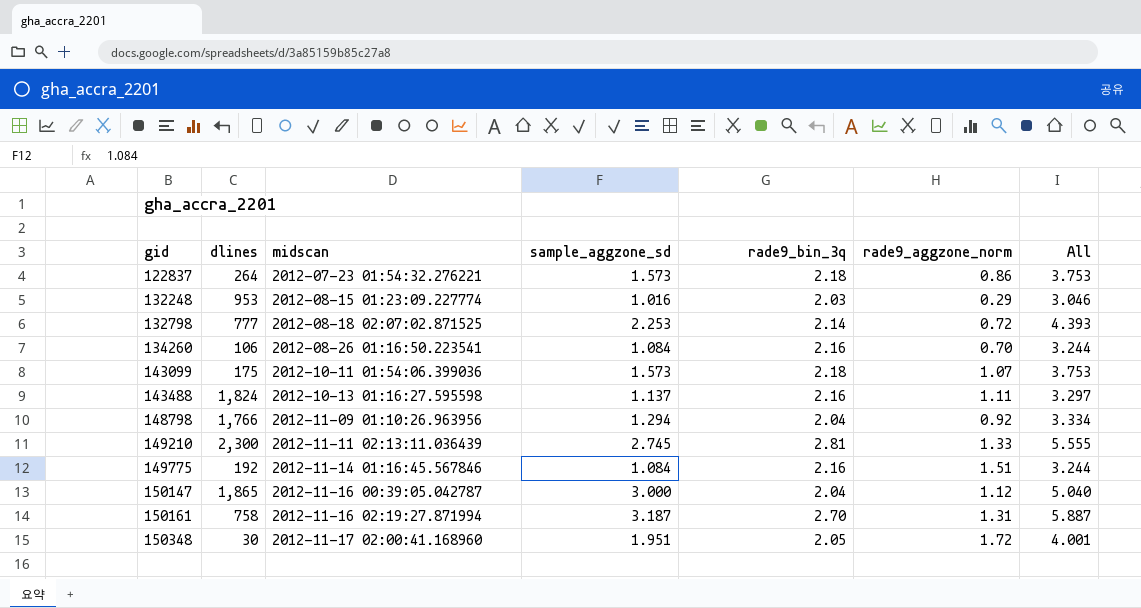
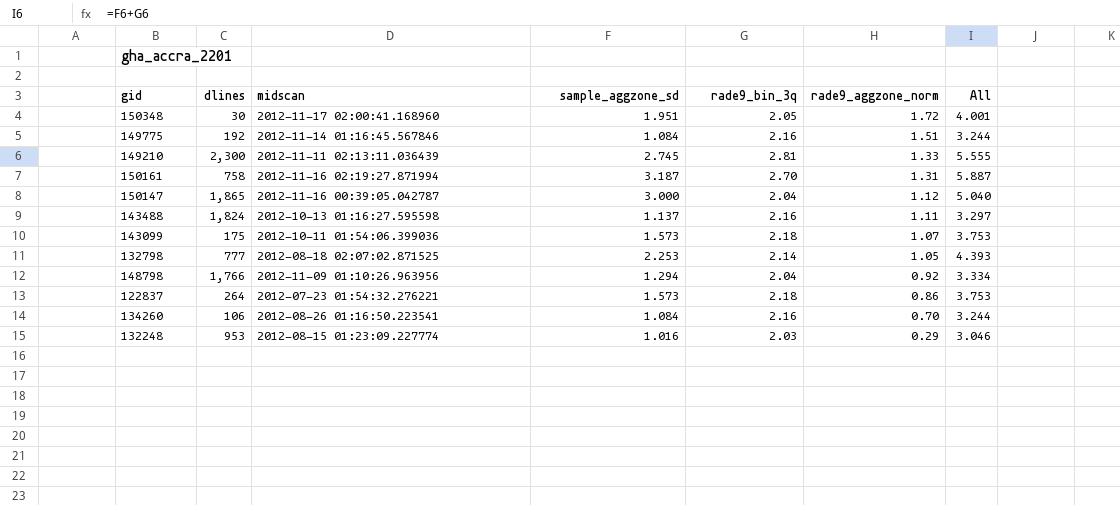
row order: gid ascending -> rade9_aggzone_norm descending
132798 | rade9_aggzone_norm: 0.72 -> 1.05

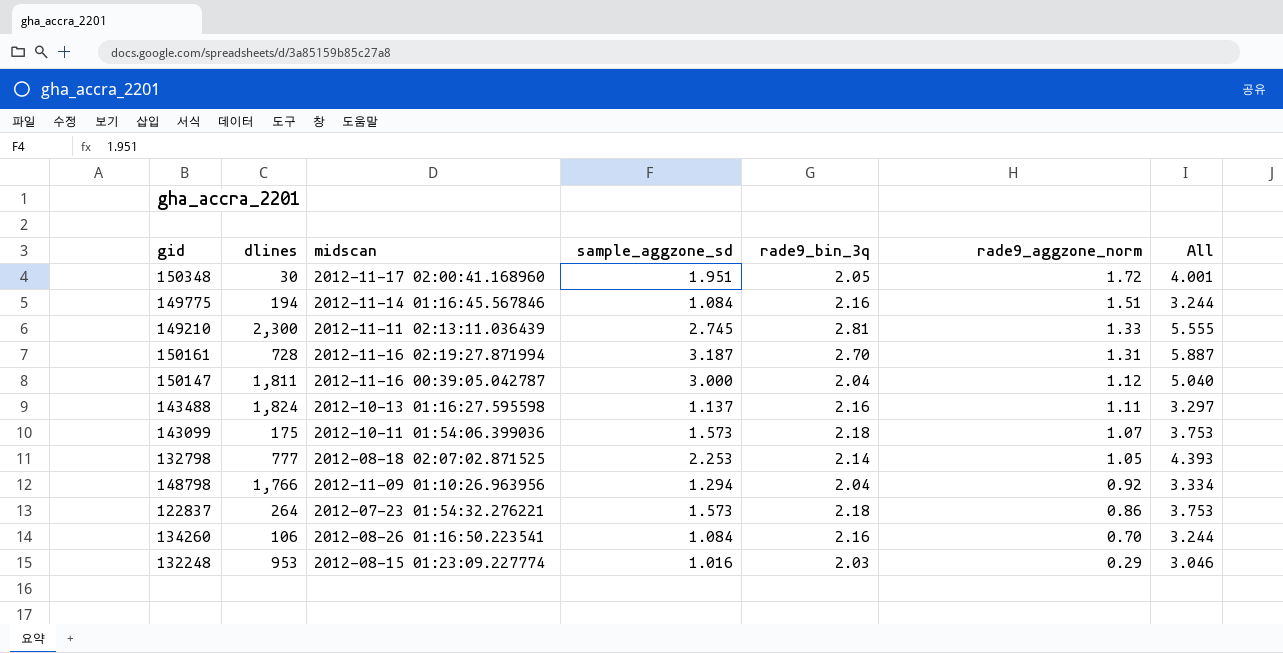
149775 | dlines: 192 -> 194
150161 | dlines: 758 -> 728
150147 | dlines: 1,865 -> 1,811

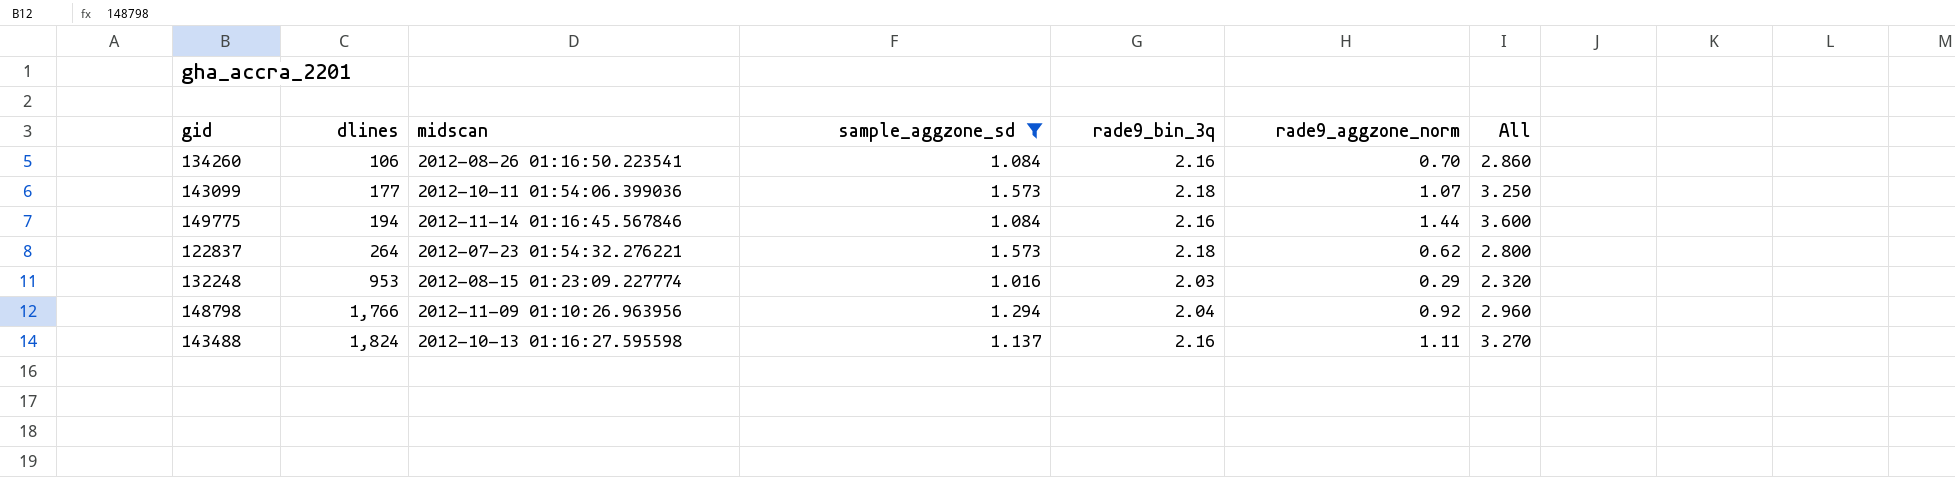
filter: none -> sample_aggzone_sd <= 1.573
row order: rade9_aggzone_norm descending -> dlines ascending
column All | formula: [sample_aggzone_sd] + [rade9_bin_3q] -> [rade9_bin_3q] + [rade9_aggzone_norm]
143099 | dlines: 175 -> 177
149775 | rade9_aggzone_norm: 1.51 -> 1.44
122837 | rade9_aggzone_norm: 0.86 -> 0.62

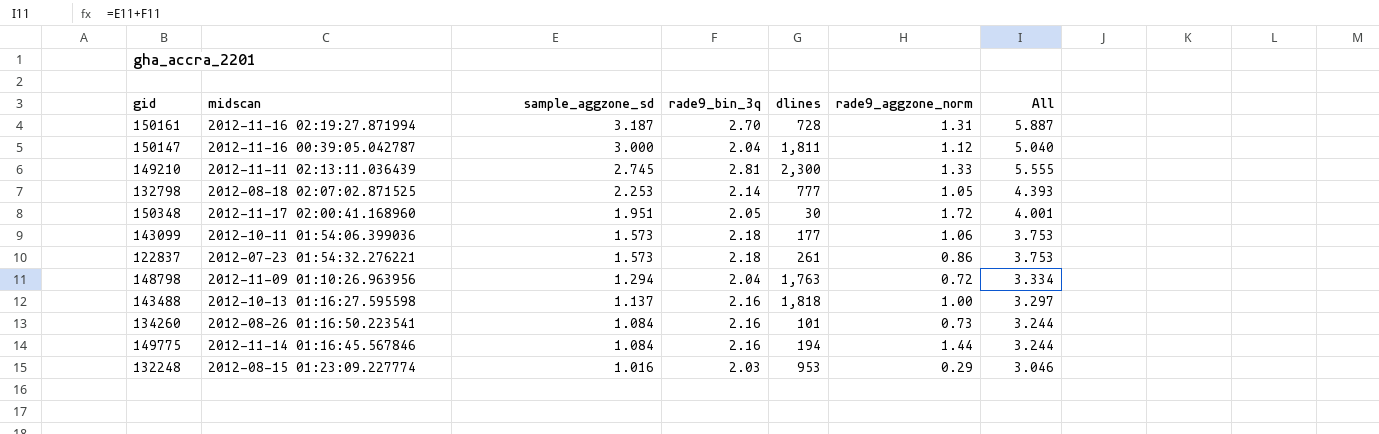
filter: sample_aggzone_sd <= 1.573 -> none
row order: dlines ascending -> sample_aggzone_sd descending
column dlines | position: 2 -> 5
column All | formula: [rade9_bin_3q] + [rade9_aggzone_norm] -> [sample_aggzone_sd] + [rade9_bin_3q]
143099 | rade9_aggzone_norm: 1.07 -> 1.06
122837 | dlines: 264 -> 261
122837 | rade9_aggzone_norm: 0.62 -> 0.86
148798 | dlines: 1,766 -> 1,763
148798 | rade9_aggzone_norm: 0.92 -> 0.72
143488 | dlines: 1,824 -> 1,818
143488 | rade9_aggzone_norm: 1.11 -> 1.00
134260 | dlines: 106 -> 101
134260 | rade9_aggzone_norm: 0.70 -> 0.73

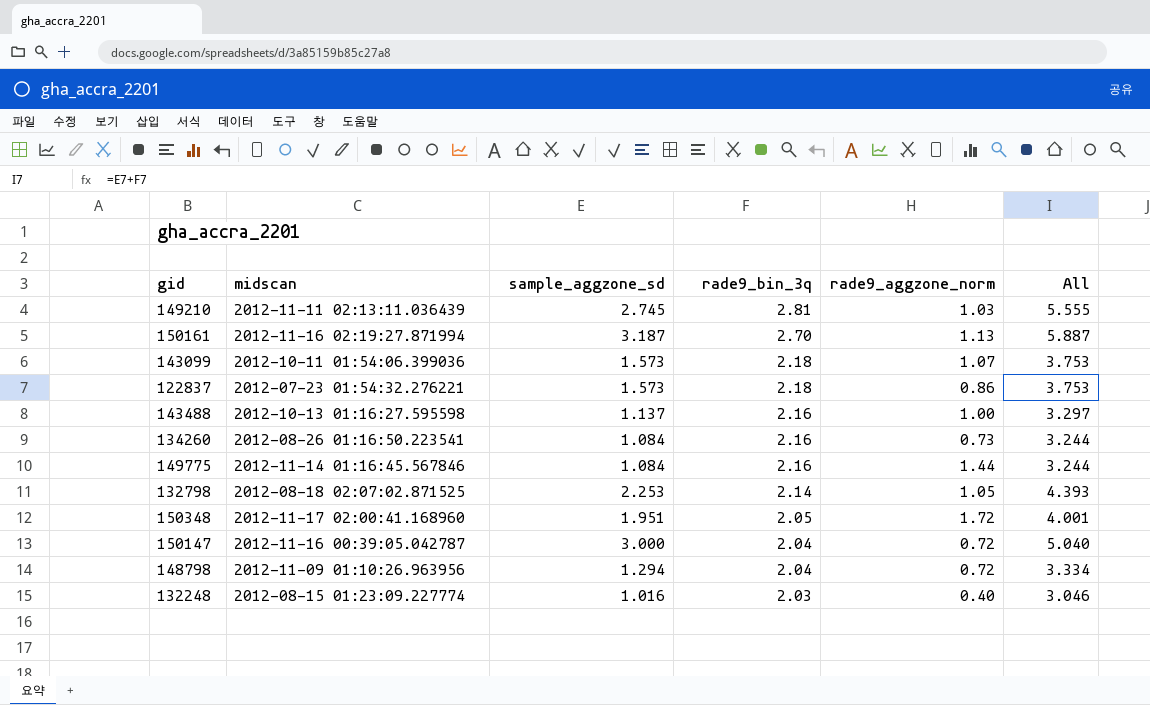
row order: sample_aggzone_sd descending -> rade9_bin_3q descending
column dlines | position: 5 -> none
149210 | rade9_aggzone_norm: 1.33 -> 1.03
150161 | rade9_aggzone_norm: 1.31 -> 1.13
143099 | rade9_aggzone_norm: 1.06 -> 1.07
150147 | rade9_aggzone_norm: 1.12 -> 0.72
132248 | rade9_aggzone_norm: 0.29 -> 0.40

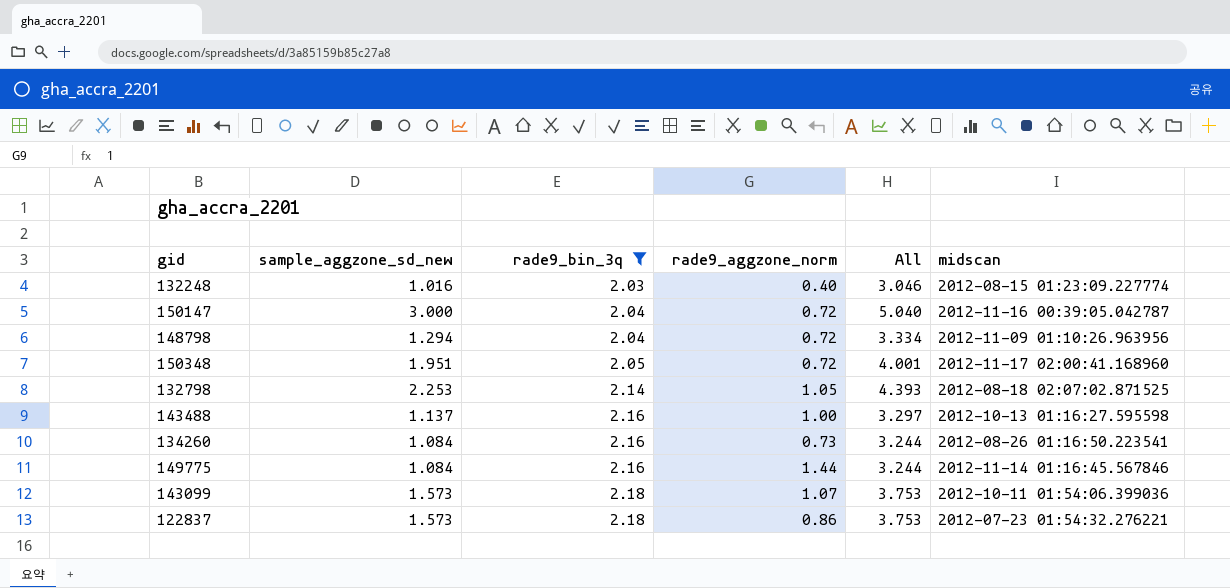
filter: none -> rade9_bin_3q <= 2.18
row order: rade9_bin_3q descending -> rade9_bin_3q ascending
column name: sample_aggzone_sd -> sample_aggzone_sd_new
column midscan | position: 2 -> 6
150348 | rade9_aggzone_norm: 1.72 -> 0.72

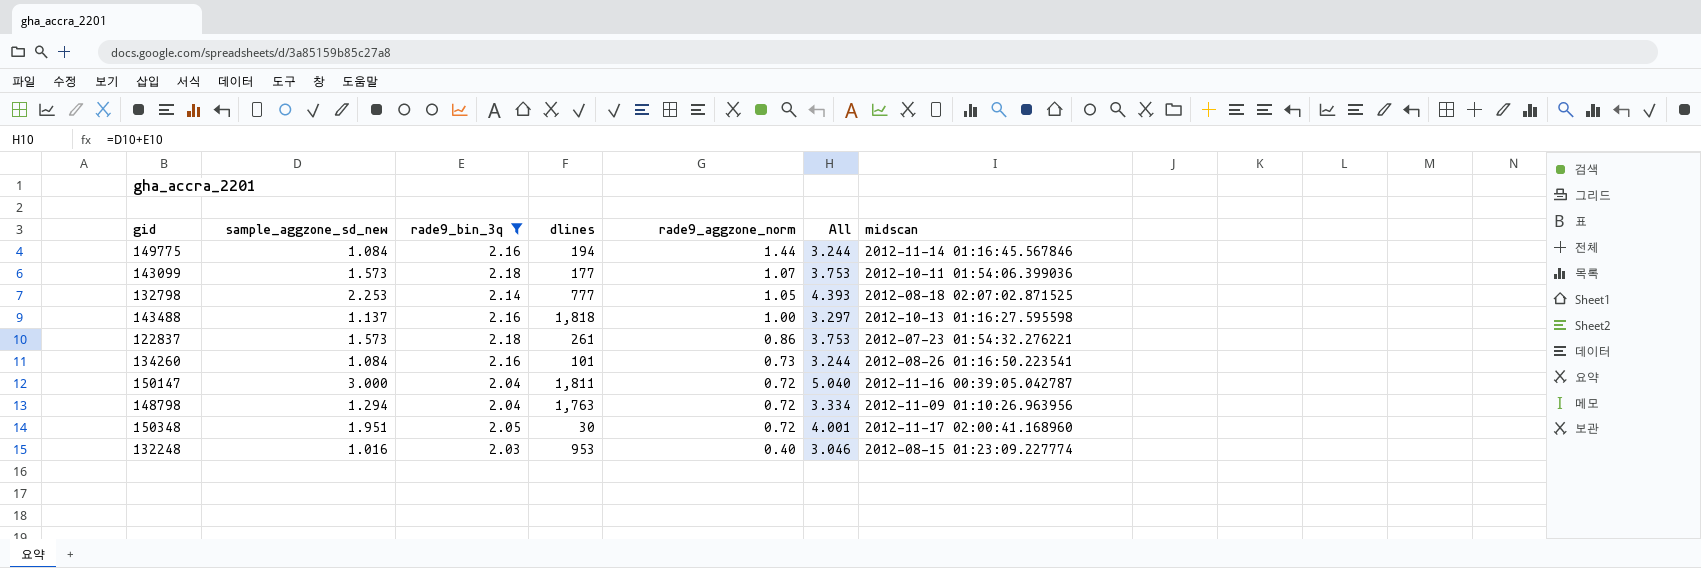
row order: rade9_bin_3q ascending -> rade9_aggzone_norm descending
column dlines | position: none -> 4

